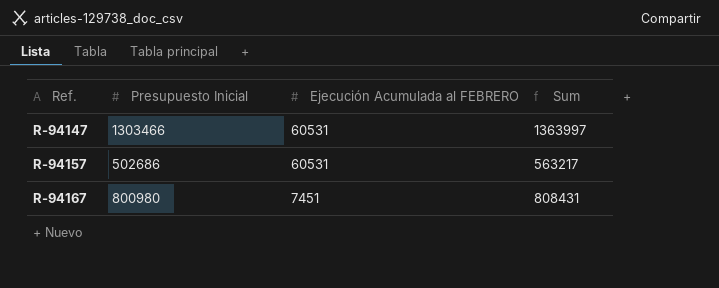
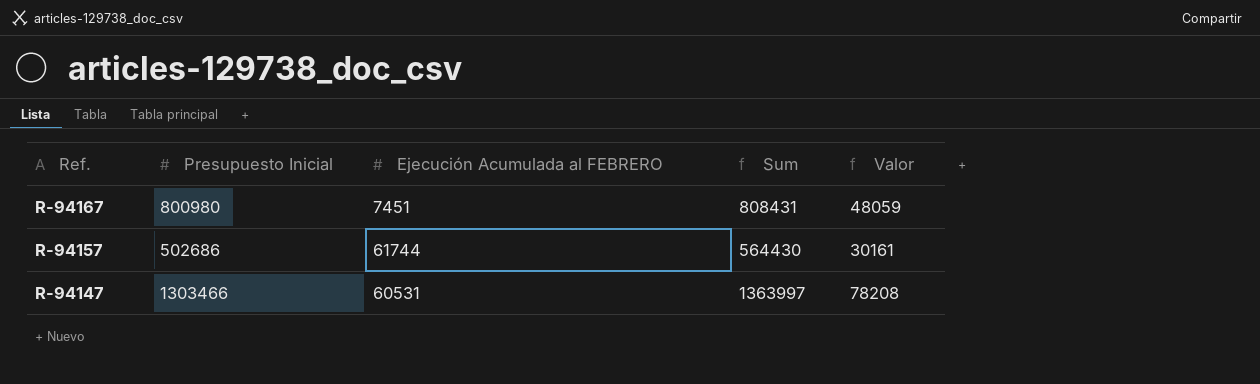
row order: Ref. ascending -> Ref. descending
column Valor | formula: none -> [Presupuesto Inicial] * 0,06
R-94157 | Ejecución Acumulada al FEBRERO: 60531 -> 61744
R-94157 | Sum: 563217 -> 564430

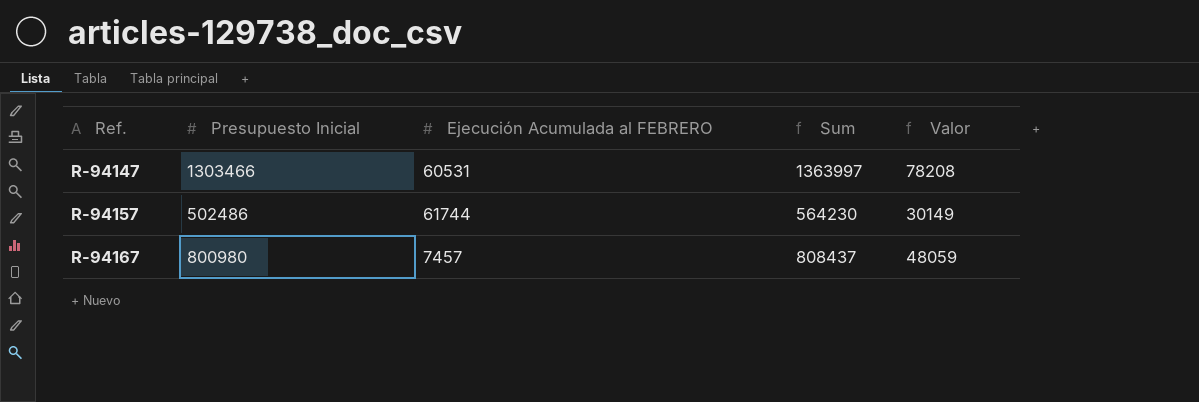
row order: Ref. descending -> Ref. ascending
R-94157 | Presupuesto Inicial: 502686 -> 502486
R-94157 | Sum: 564430 -> 564230
R-94157 | Valor: 30161 -> 30149
R-94167 | Ejecución Acumulada al FEBRERO: 7451 -> 7457
R-94167 | Sum: 808431 -> 808437

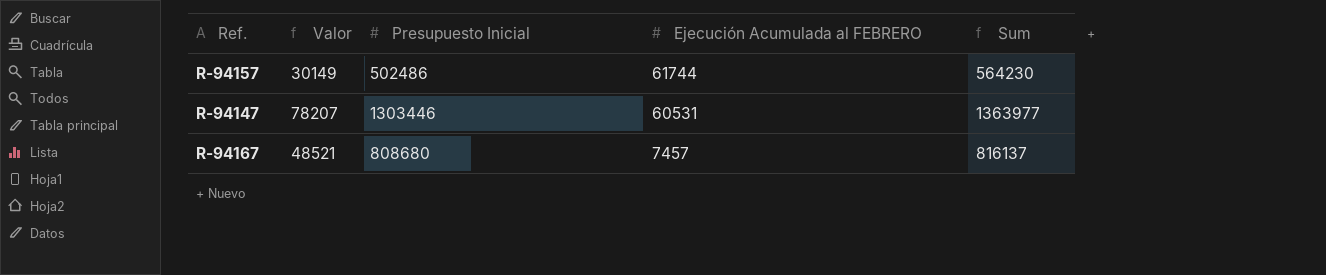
row order: Ref. ascending -> Ejecución Acumulada al FEBRERO descending
column Valor | position: 5 -> 2
R-94147 | Valor: 78208 -> 78207
R-94147 | Presupuesto Inicial: 1303466 -> 1303446
R-94147 | Sum: 1363997 -> 1363977
R-94167 | Valor: 48059 -> 48521
R-94167 | Presupuesto Inicial: 800980 -> 808680
R-94167 | Sum: 808437 -> 816137

